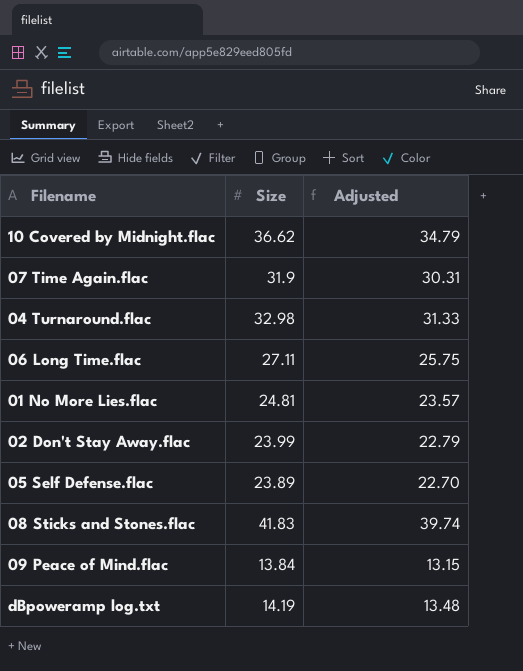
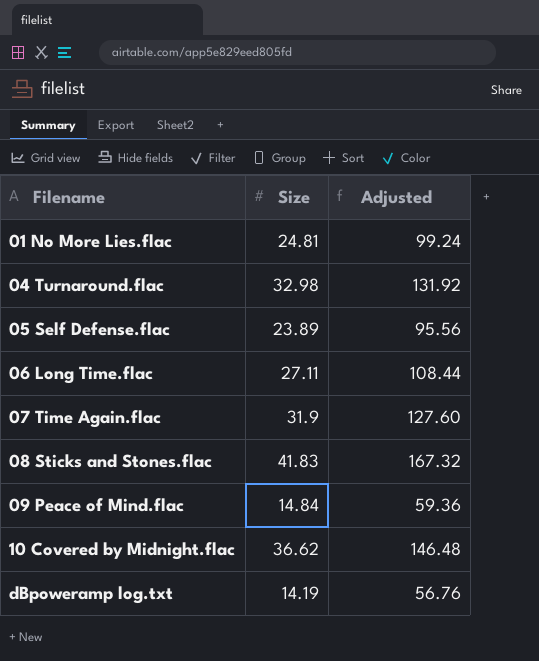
row order: none -> Filename ascending
column Adjusted | formula: [Size] * 0.95 -> [Size] * 4
row 02 Don't Stay Away.flac: 23.99 | 22.79 -> none
09 Peace of Mind.flac | Size: 13.84 -> 14.84

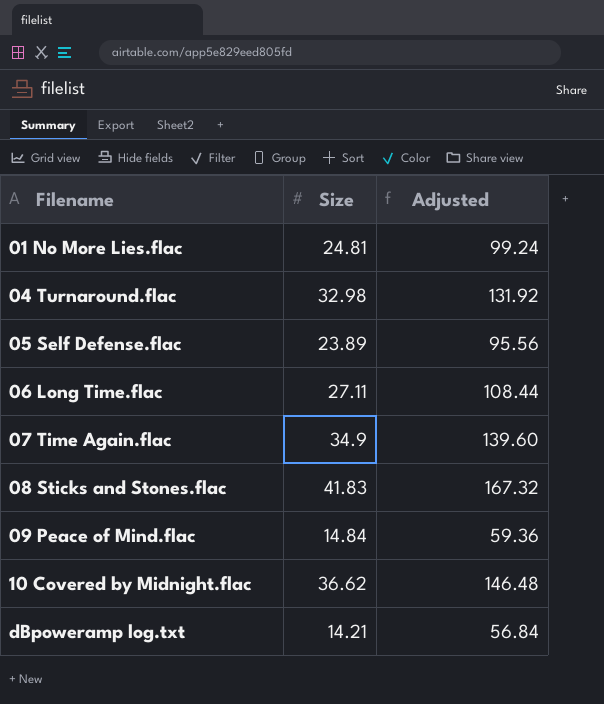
07 Time Again.flac | Size: 31.9 -> 34.9
07 Time Again.flac | Adjusted: 127.60 -> 139.60
dBpoweramp log.txt | Size: 14.19 -> 14.21
dBpoweramp log.txt | Adjusted: 56.76 -> 56.84

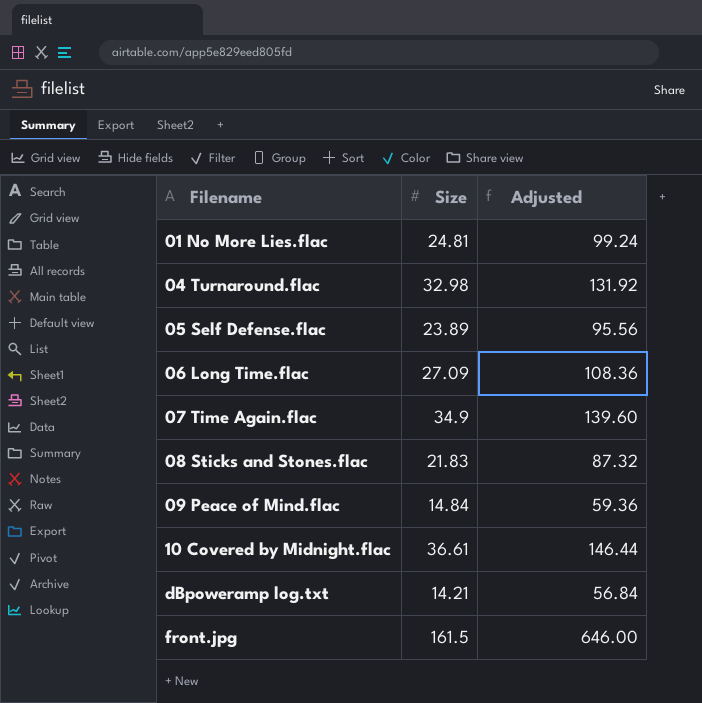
06 Long Time.flac | Size: 27.11 -> 27.09
06 Long Time.flac | Adjusted: 108.44 -> 108.36
08 Sticks and Stones.flac | Size: 41.83 -> 21.83
08 Sticks and Stones.flac | Adjusted: 167.32 -> 87.32
10 Covered by Midnight.flac | Size: 36.62 -> 36.61
10 Covered by Midnight.flac | Adjusted: 146.48 -> 146.44
row front.jpg: none -> 161.5 | 646.00

